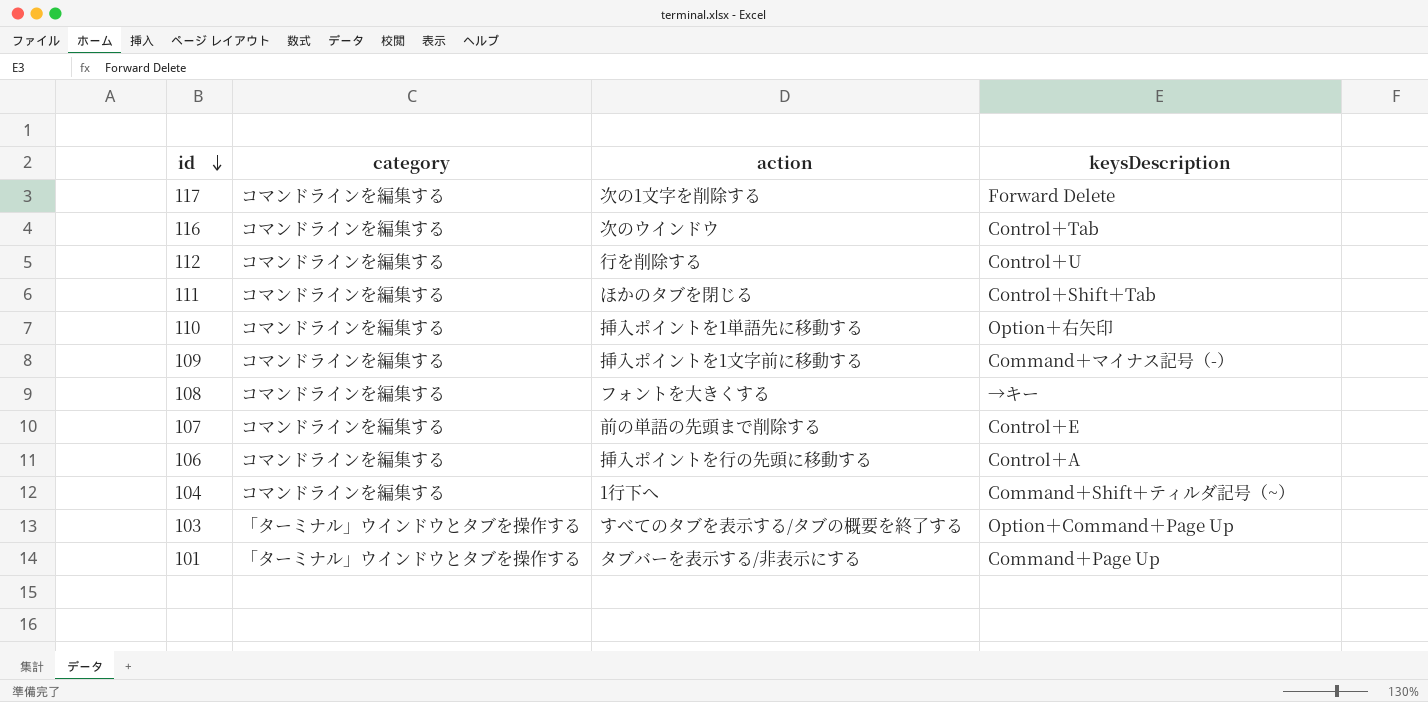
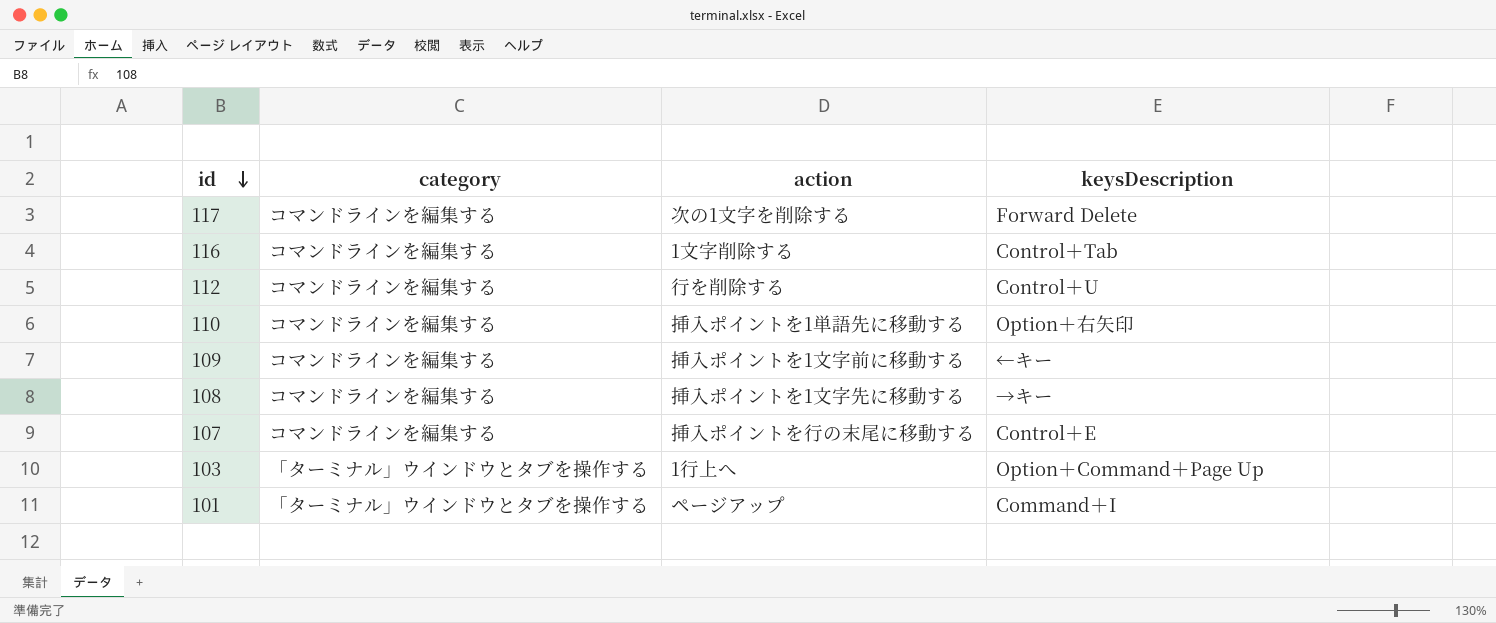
row 111: コマンドラインを編集する | ほかのタブを閉じる | Control＋Shift＋Tab -> none
row 106: コマンドラインを編集する | 挿入ポイントを行の先頭に移動する | Control＋A -> none
row 104: コマンドラインを編集する | 1行下へ | Command＋Shift＋ティルダ記号（~） -> none
116 | action: 次のウインドウ -> 1文字削除する
109 | keysDescription: Command＋マイナス記号（-） -> ←キー
108 | action: フォントを大きくする -> 挿入ポイントを1文字先に移動する
107 | action: 前の単語の先頭まで削除する -> 挿入ポイントを行の末尾に移動する
103 | action: すべてのタブを表示する/タブの概要を終了する -> 1行上へ
101 | action: タブバーを表示する/非表示にする -> ページアップ
101 | keysDescription: Command＋Page Up -> Command＋I

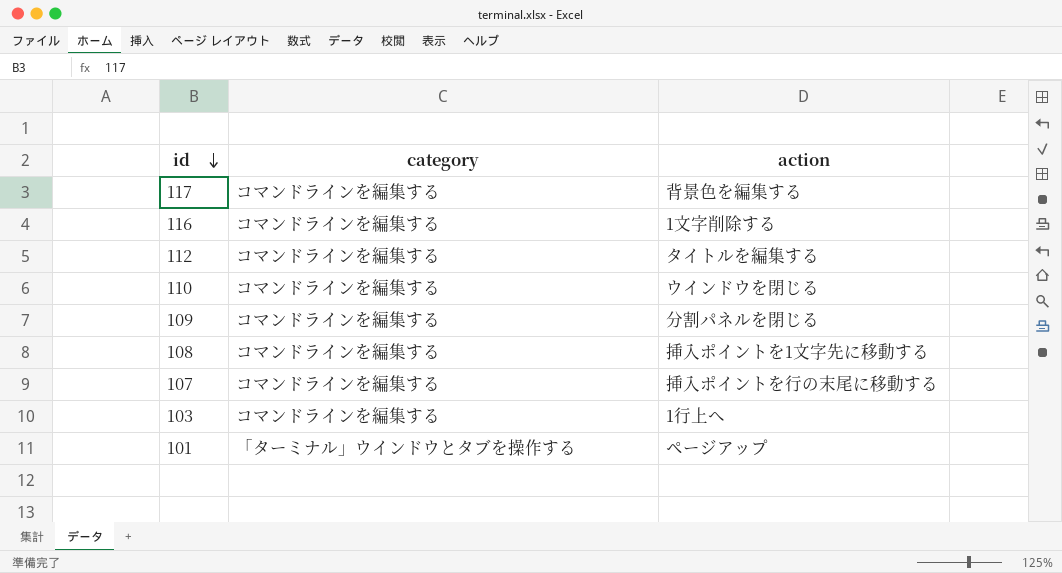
column keysDescription | position: 4 -> none
117 | action: 次の1文字を削除する -> 背景色を編集する
112 | action: 行を削除する -> タイトルを編集する
110 | action: 挿入ポイントを1単語先に移動する -> ウインドウを閉じる
109 | action: 挿入ポイントを1文字前に移動する -> 分割パネルを閉じる
103 | category: 「ターミナル」ウインドウとタブを操作する -> コマンドラインを編集する

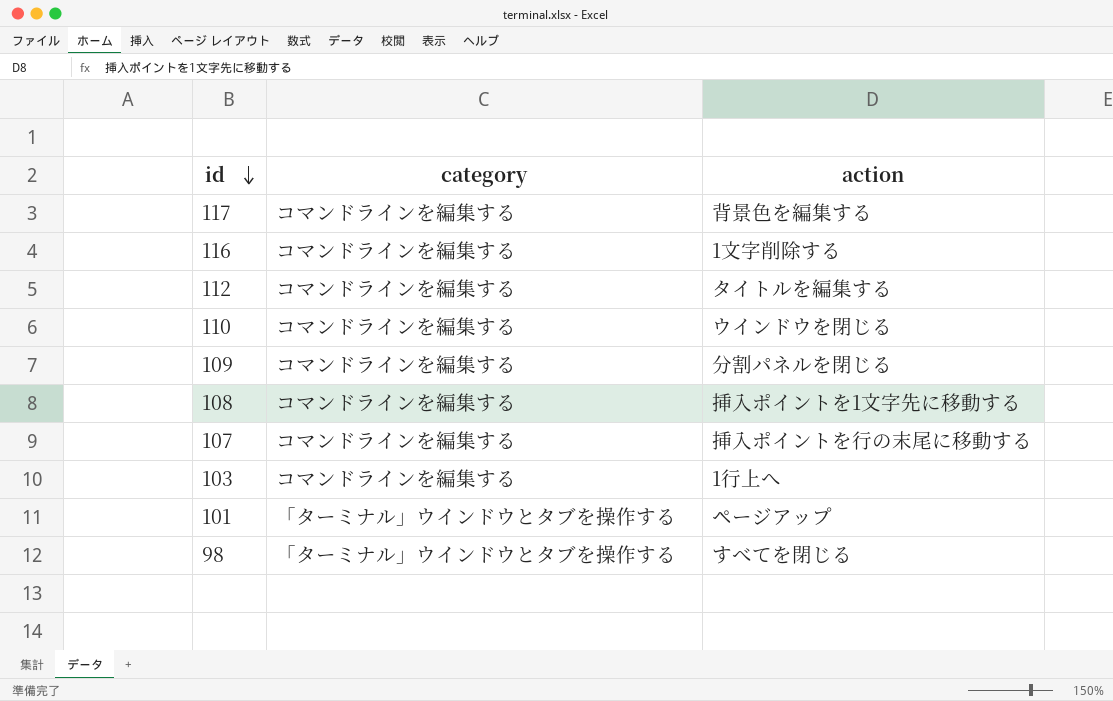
row 98: none -> 「ターミナル」ウインドウとタブを操作する | すべてを閉じる

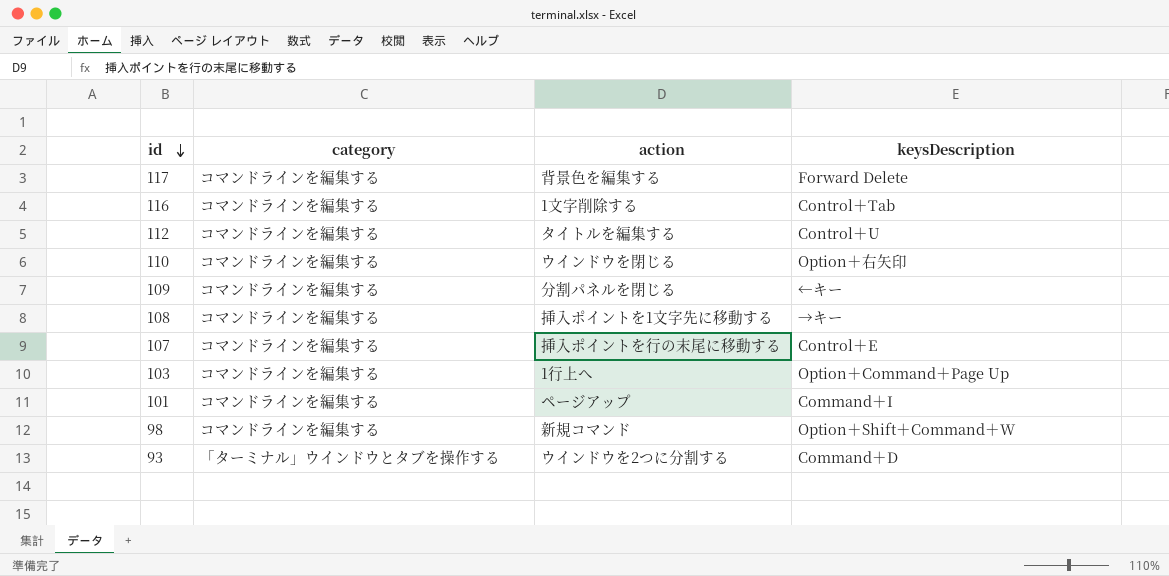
column keysDescription | position: none -> 4
101 | category: 「ターミナル」ウインドウとタブを操作する -> コマンドラインを編集する
98 | category: 「ターミナル」ウインドウとタブを操作する -> コマンドラインを編集する
98 | action: すべてを閉じる -> 新規コマンド
row 93: none -> 「ターミナル」ウインドウとタブを操作する | ウインドウを2つに分割する | Command＋D

